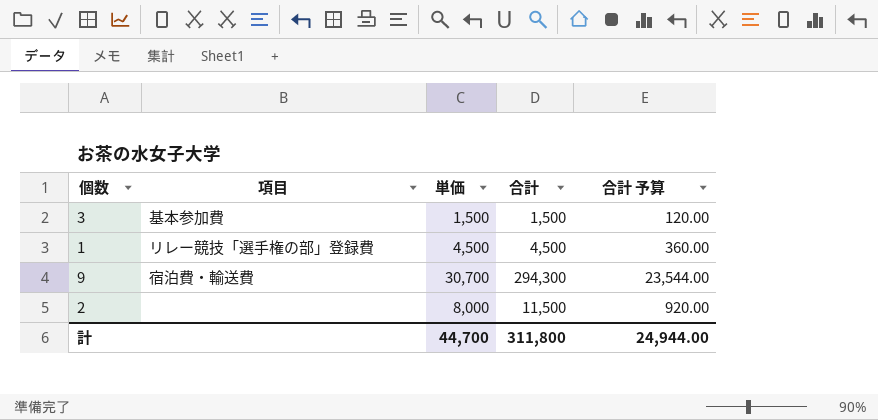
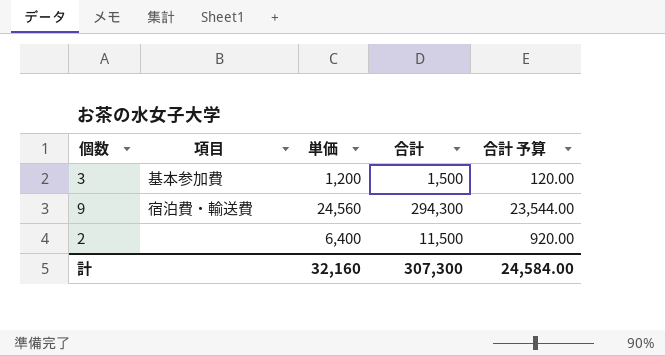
row 1: リレー競技「選手権の部」登録費 | 4,500 | 4,500 | 360.00 -> none
3 | 単価: 1,500 -> 1,200
9 | 単価: 30,700 -> 24,560
2 | 単価: 8,000 -> 6,400
計 | 単価: 44,700 -> 32,160
計 | 合計: 311,800 -> 307,300
計 | 合計 予算: 24,944.00 -> 24,584.00

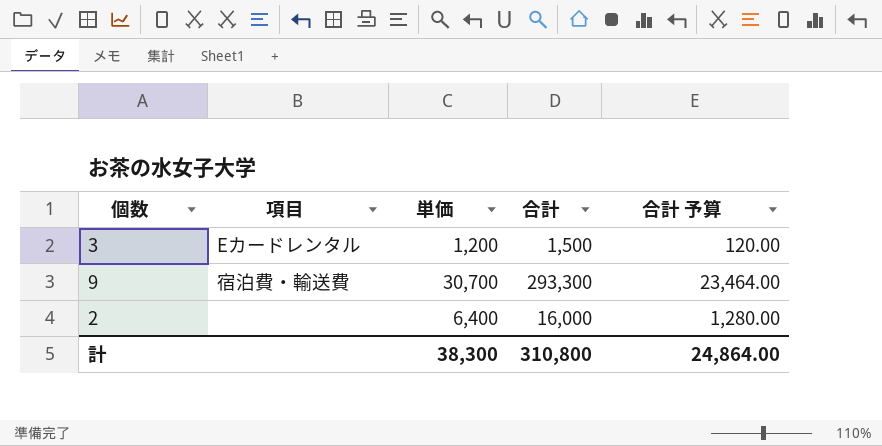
3 | 項目: 基本参加費 -> Eカードレンタル
9 | 単価: 24,560 -> 30,700
9 | 合計: 294,300 -> 293,300
9 | 合計 予算: 23,544.00 -> 23,464.00
2 | 合計: 11,500 -> 16,000
2 | 合計 予算: 920.00 -> 1,280.00
計 | 単価: 32,160 -> 38,300
計 | 合計: 307,300 -> 310,800
計 | 合計 予算: 24,584.00 -> 24,864.00

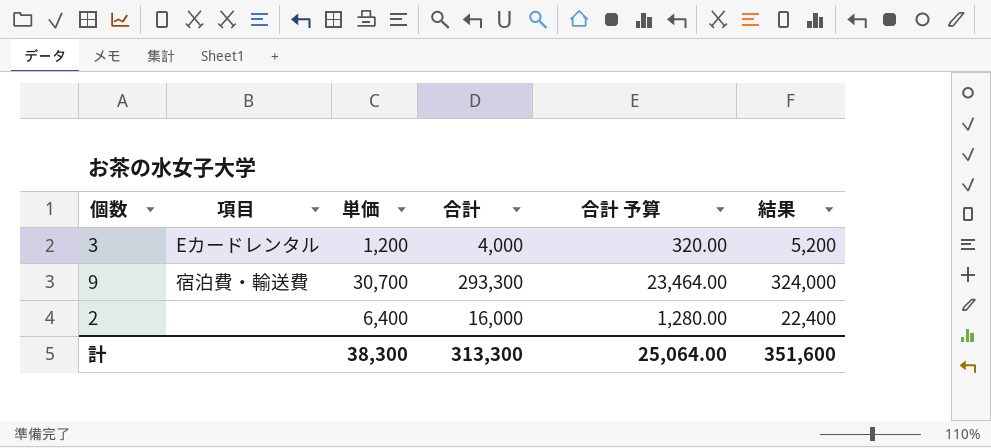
column 結果 | formula: none -> [単価] + [合計]
3 | 合計: 1,500 -> 4,000
3 | 合計 予算: 120.00 -> 320.00
計 | 合計: 310,800 -> 313,300
計 | 合計 予算: 24,864.00 -> 25,064.00

